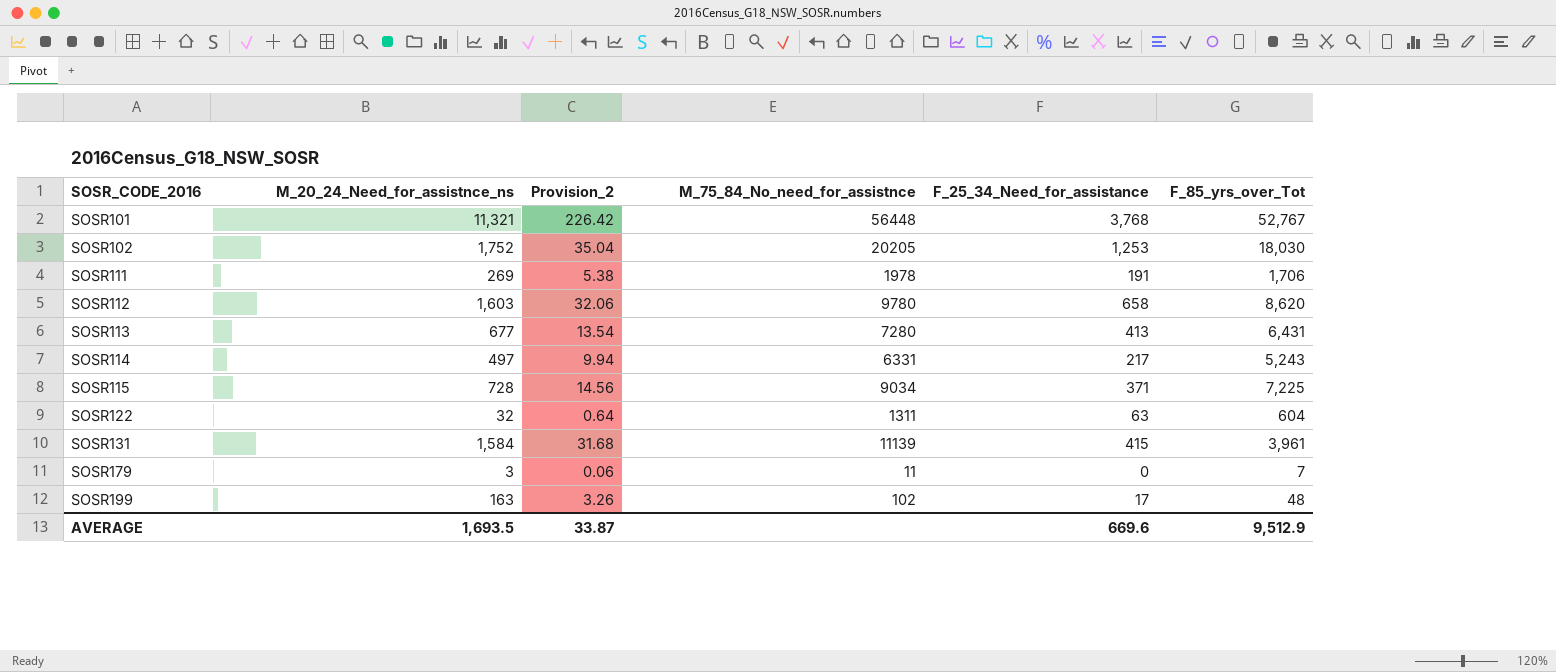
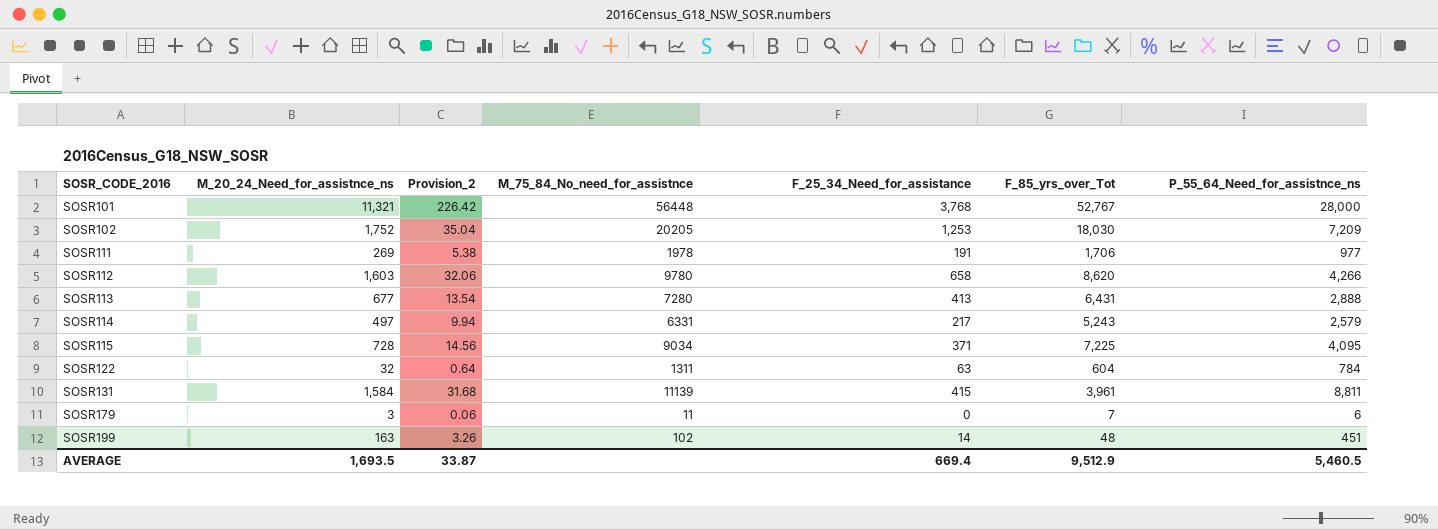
column P_55_64_Need_for_assistnce_ns | position: none -> 7
SOSR199 | F_25_34_Need_for_assistance: 17 -> 14
AVERAGE | F_25_34_Need_for_assistance: 669.6 -> 669.4

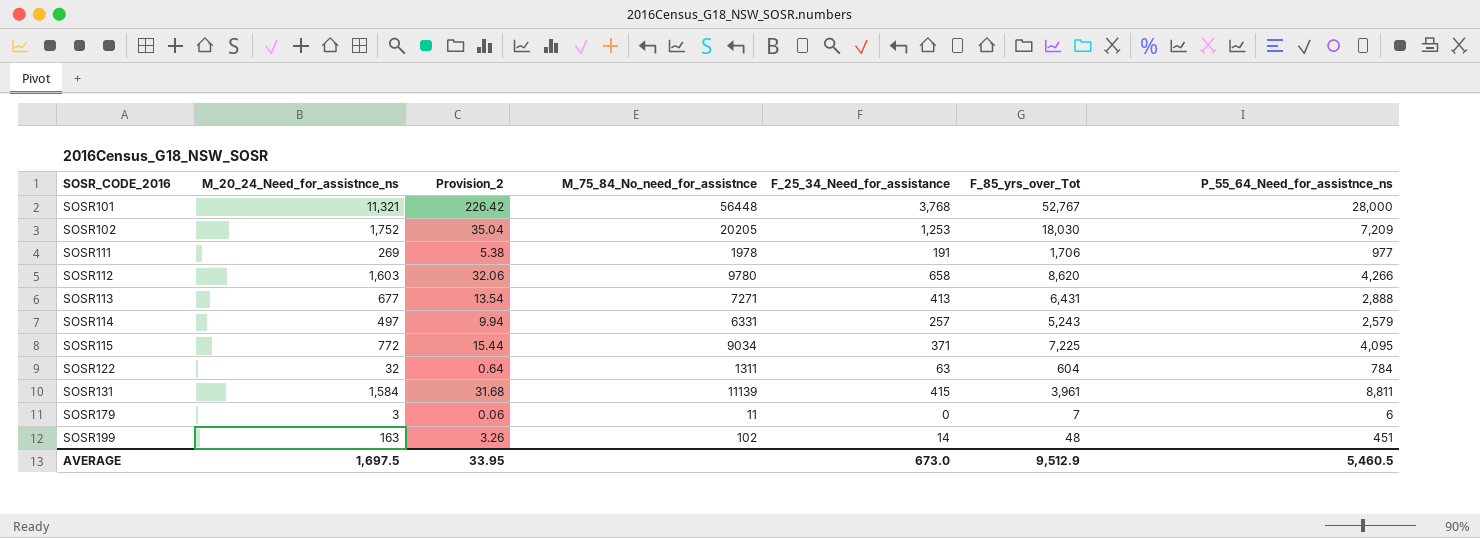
SOSR113 | M_75_84_No_need_for_assistnce: 7280 -> 7271
SOSR114 | F_25_34_Need_for_assistance: 217 -> 257
SOSR115 | M_20_24_Need_for_assistnce_ns: 728 -> 772
SOSR115 | Provision_2: 14.56 -> 15.44
AVERAGE | M_20_24_Need_for_assistnce_ns: 1,693.5 -> 1,697.5
AVERAGE | Provision_2: 33.87 -> 33.95
AVERAGE | F_25_34_Need_for_assistance: 669.4 -> 673.0

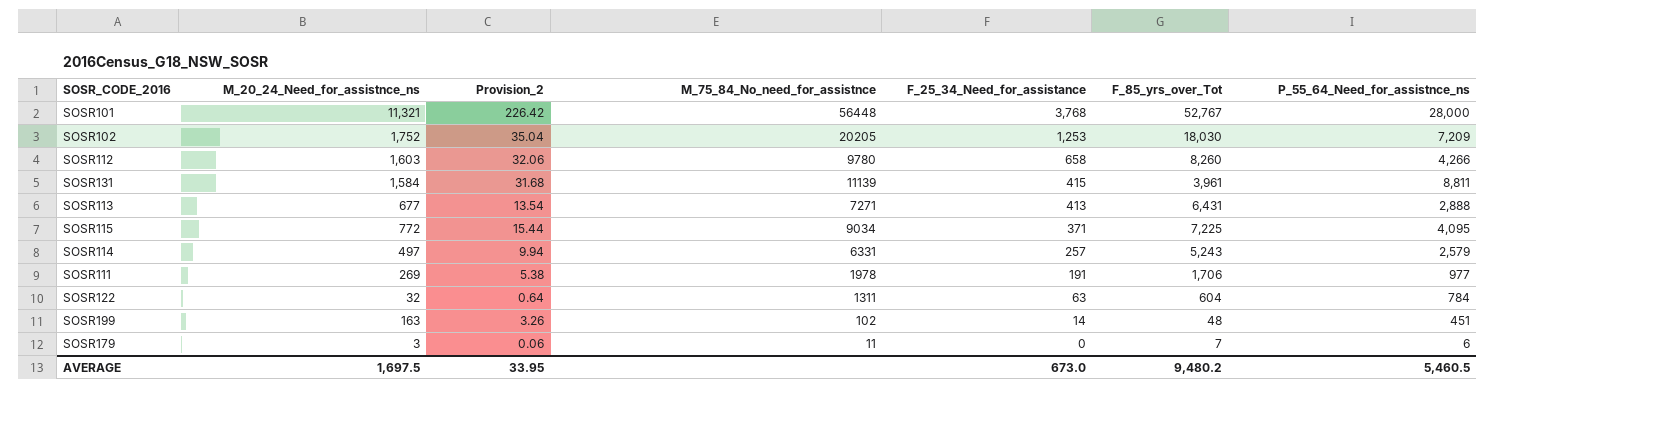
row order: SOSR_CODE_2016 ascending -> F_25_34_Need_for_assistance descending
SOSR112 | F_85_yrs_over_Tot: 8,620 -> 8,260
AVERAGE | F_85_yrs_over_Tot: 9,512.9 -> 9,480.2

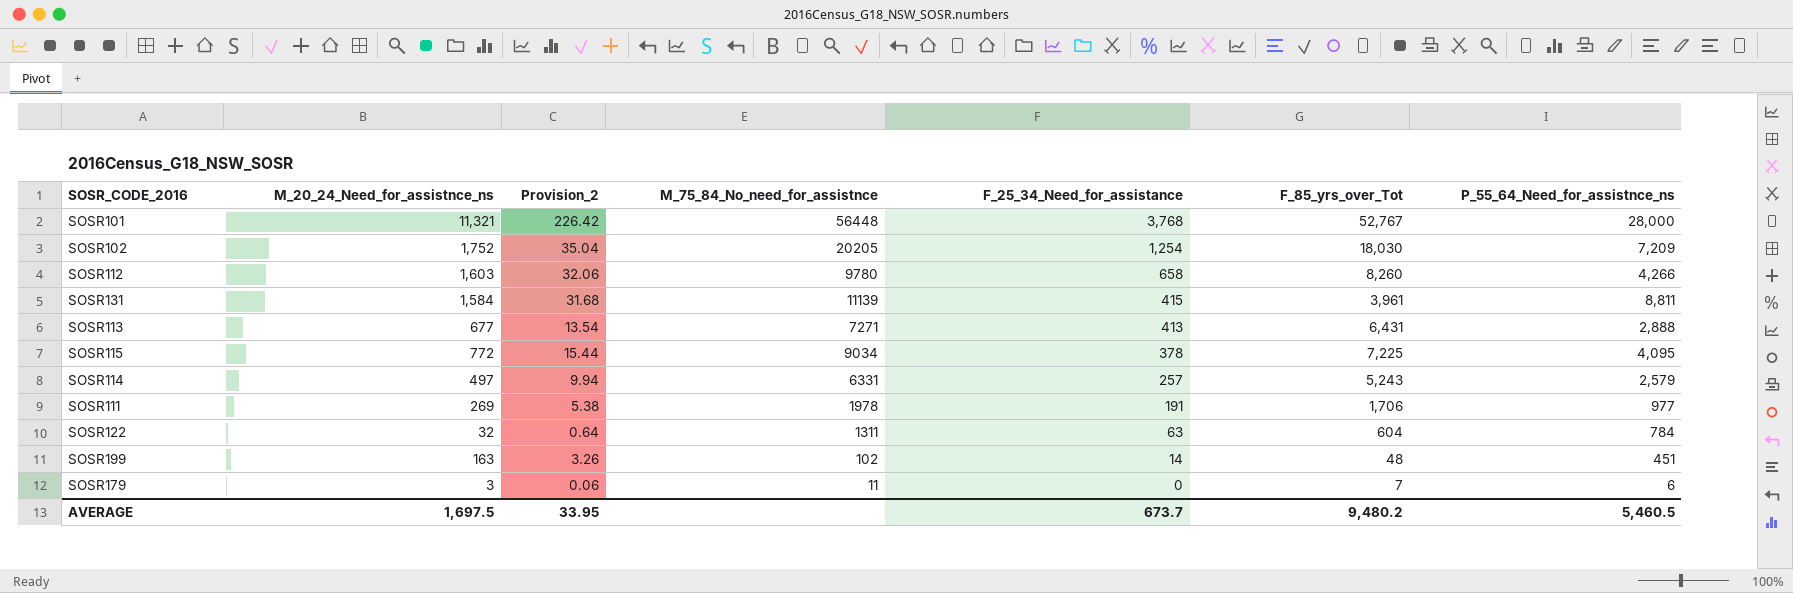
SOSR102 | F_25_34_Need_for_assistance: 1,253 -> 1,254
SOSR115 | F_25_34_Need_for_assistance: 371 -> 378
AVERAGE | F_25_34_Need_for_assistance: 673.0 -> 673.7

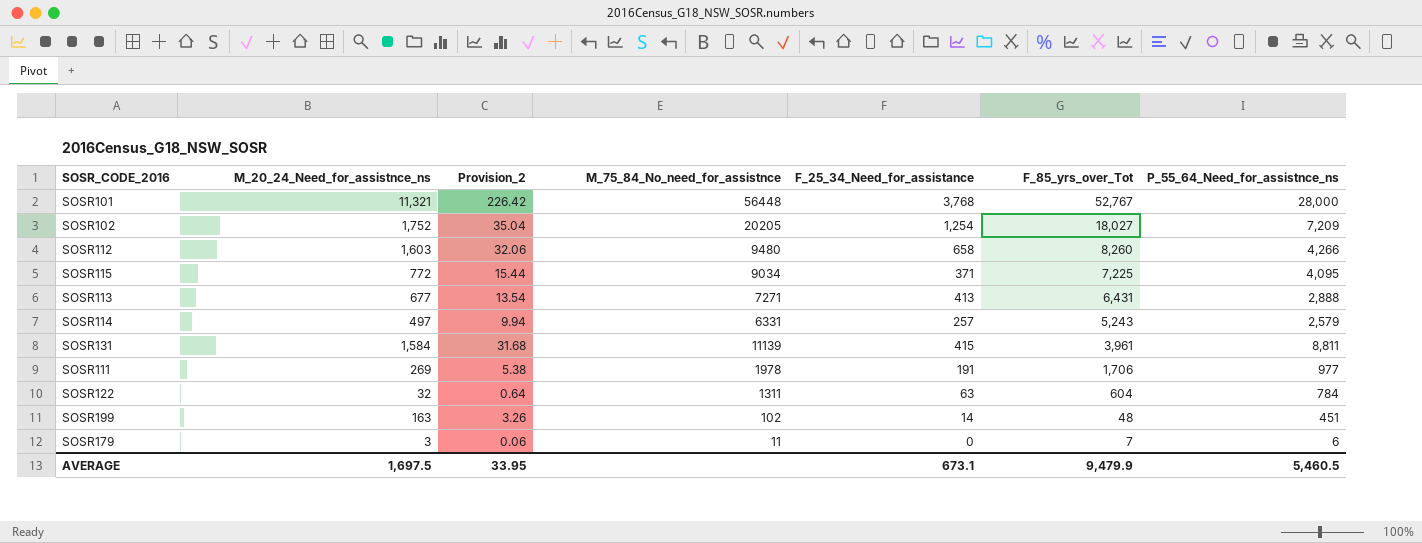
row order: F_25_34_Need_for_assistance descending -> F_85_yrs_over_Tot descending
SOSR102 | F_85_yrs_over_Tot: 18,030 -> 18,027
SOSR112 | M_75_84_No_need_for_assistnce: 9780 -> 9480
SOSR115 | F_25_34_Need_for_assistance: 378 -> 371
AVERAGE | F_25_34_Need_for_assistance: 673.7 -> 673.1
AVERAGE | F_85_yrs_over_Tot: 9,480.2 -> 9,479.9

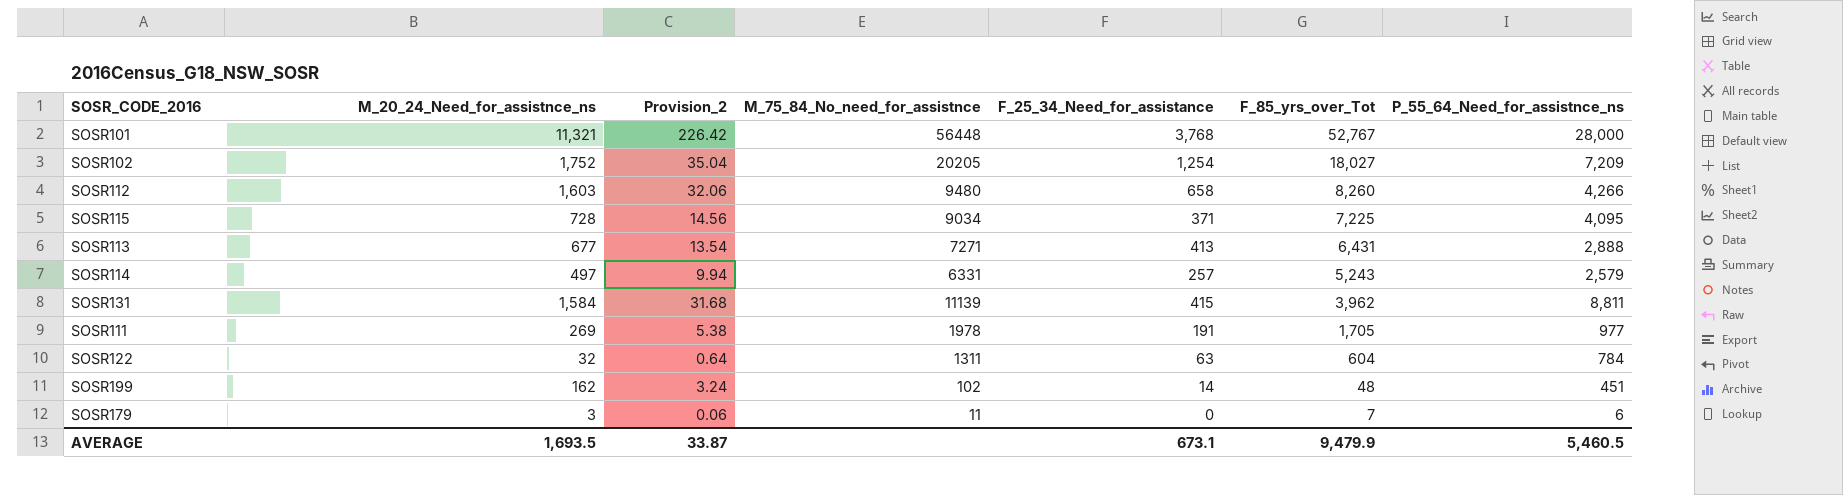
SOSR115 | M_20_24_Need_for_assistnce_ns: 772 -> 728
SOSR115 | Provision_2: 15.44 -> 14.56
SOSR131 | F_85_yrs_over_Tot: 3,961 -> 3,962
SOSR111 | F_85_yrs_over_Tot: 1,706 -> 1,705
SOSR199 | M_20_24_Need_for_assistnce_ns: 163 -> 162
SOSR199 | Provision_2: 3.26 -> 3.24
AVERAGE | M_20_24_Need_for_assistnce_ns: 1,697.5 -> 1,693.5
AVERAGE | Provision_2: 33.95 -> 33.87

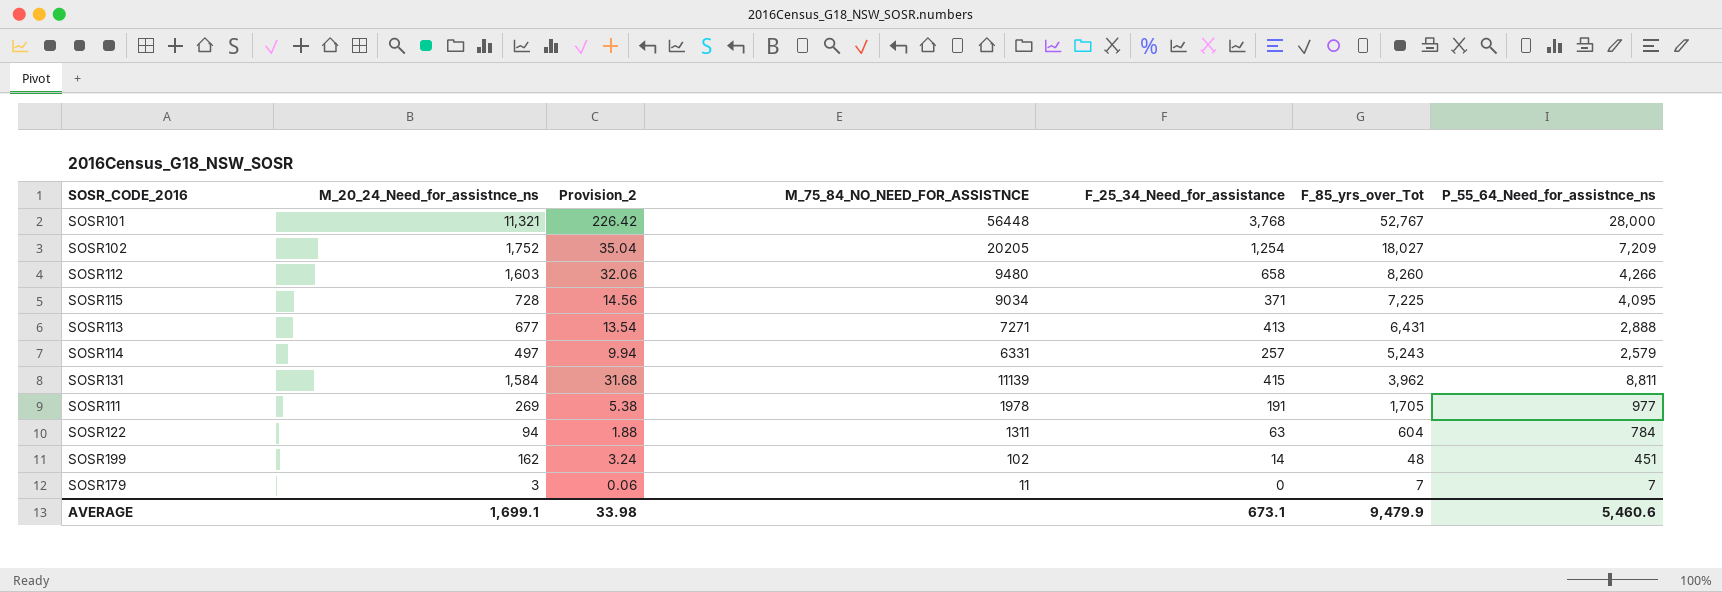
column name: M_75_84_No_need_for_assistnce -> M_75_84_NO_NEED_FOR_ASSISTNCE
SOSR122 | M_20_24_Need_for_assistnce_ns: 32 -> 94
SOSR122 | Provision_2: 0.64 -> 1.88
SOSR179 | P_55_64_Need_for_assistnce_ns: 6 -> 7
AVERAGE | M_20_24_Need_for_assistnce_ns: 1,693.5 -> 1,699.1
AVERAGE | Provision_2: 33.87 -> 33.98
AVERAGE | P_55_64_Need_for_assistnce_ns: 5,460.5 -> 5,460.6

